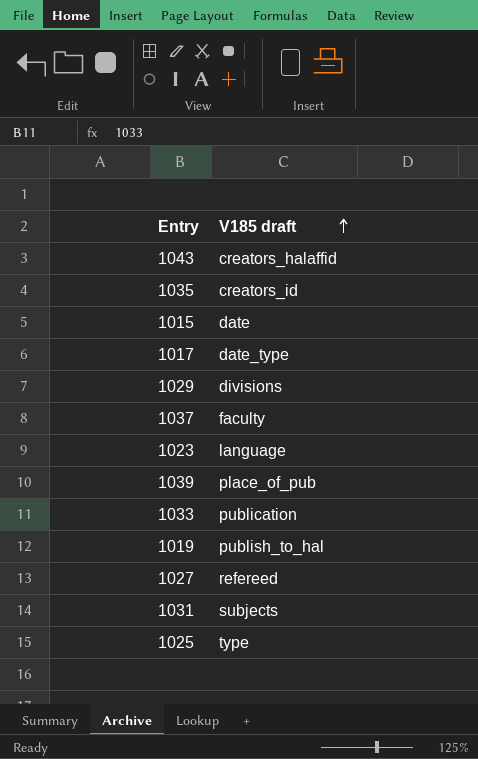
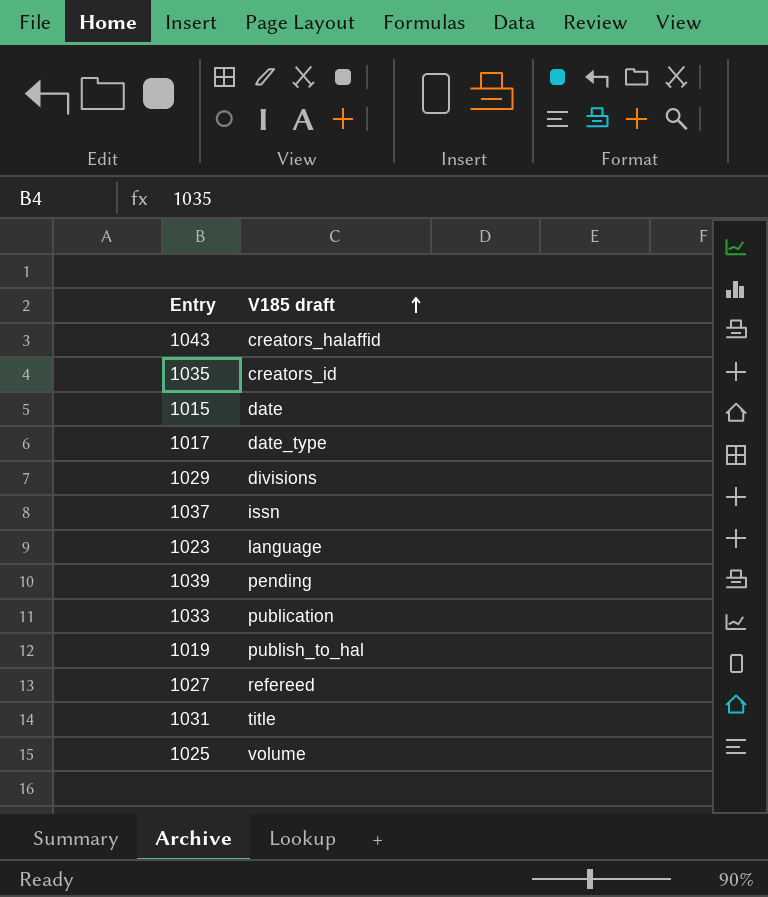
1037 | V185 draft: faculty -> issn
1039 | V185 draft: place_of_pub -> pending
1031 | V185 draft: subjects -> title
1025 | V185 draft: type -> volume

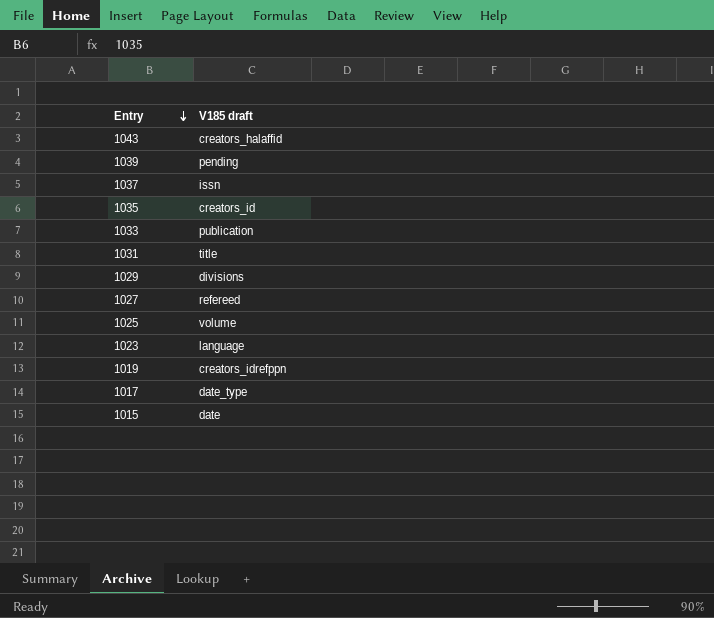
row order: V185 draft ascending -> Entry descending
1019 | V185 draft: publish_to_hal -> creators_idrefppn

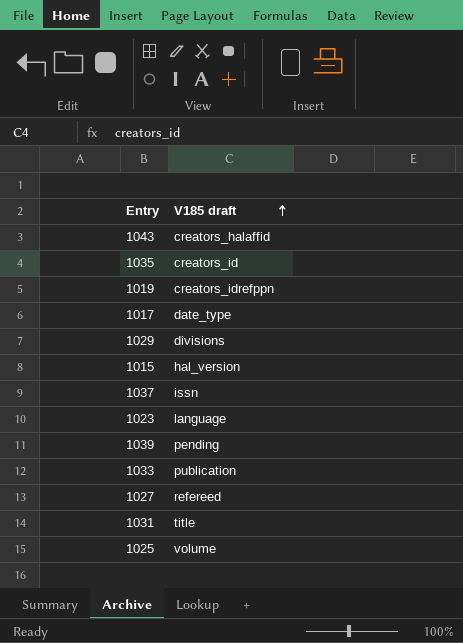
row order: Entry descending -> V185 draft ascending
1015 | V185 draft: date -> hal_version

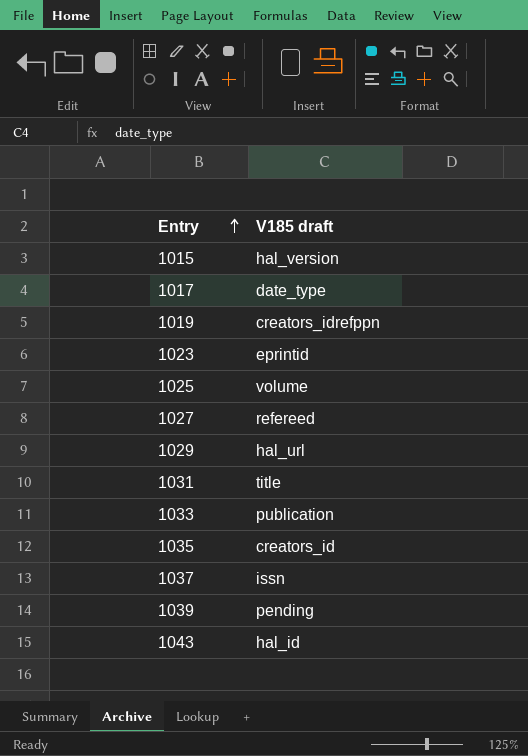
row order: V185 draft ascending -> Entry ascending
1023 | V185 draft: language -> eprintid
1029 | V185 draft: divisions -> hal_url
1043 | V185 draft: creators_halaffid -> hal_id

